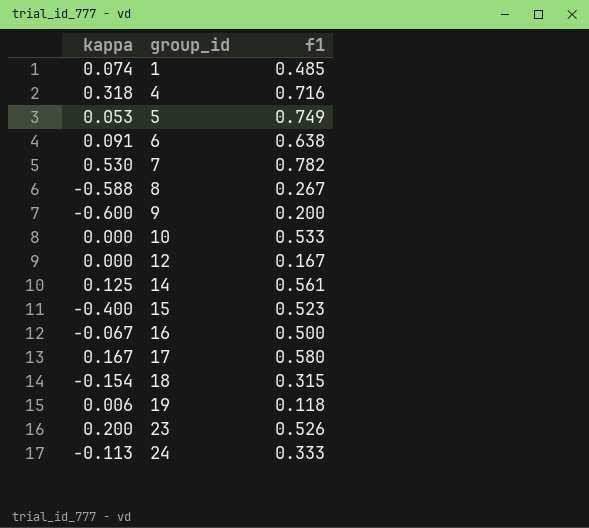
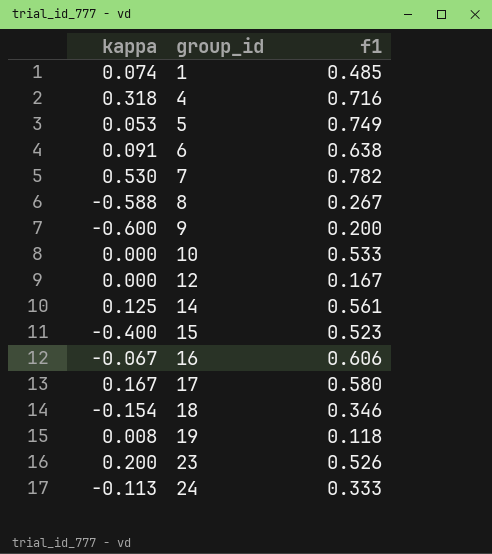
16 | f1: 0.500 -> 0.606
18 | f1: 0.315 -> 0.346
19 | kappa: 0.006 -> 0.008

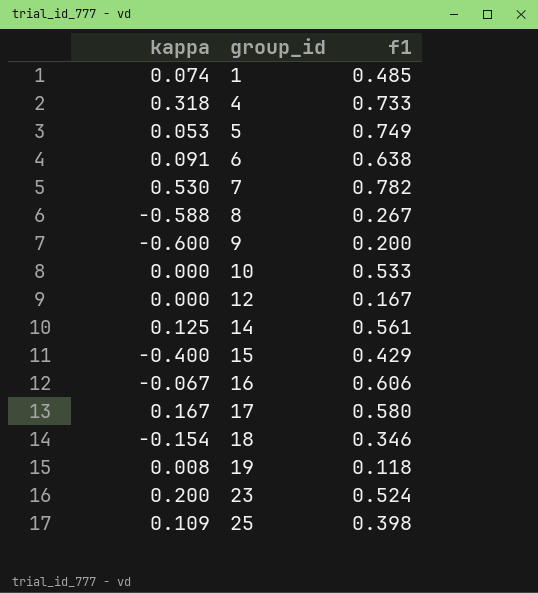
row 24: -0.113 | 0.333 -> none
4 | f1: 0.716 -> 0.733
15 | f1: 0.523 -> 0.429
23 | f1: 0.526 -> 0.524
row 25: none -> 0.109 | 0.398

